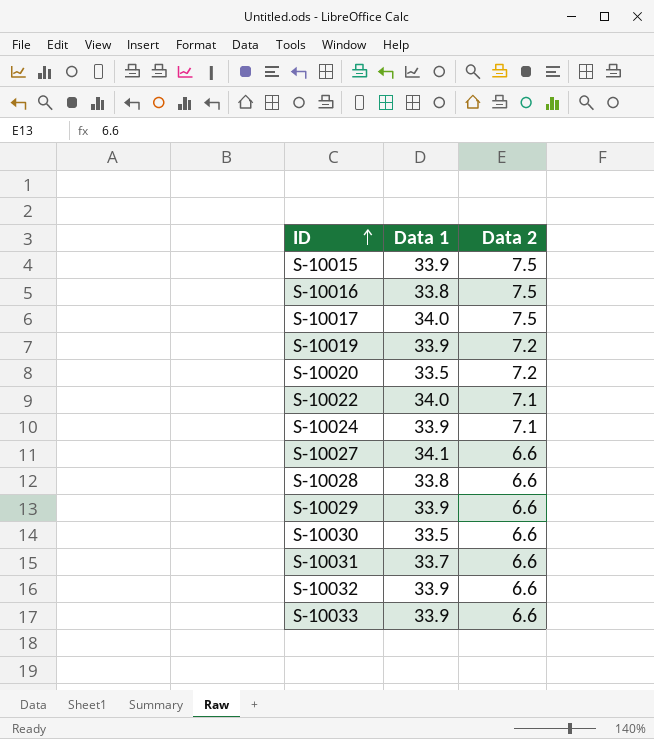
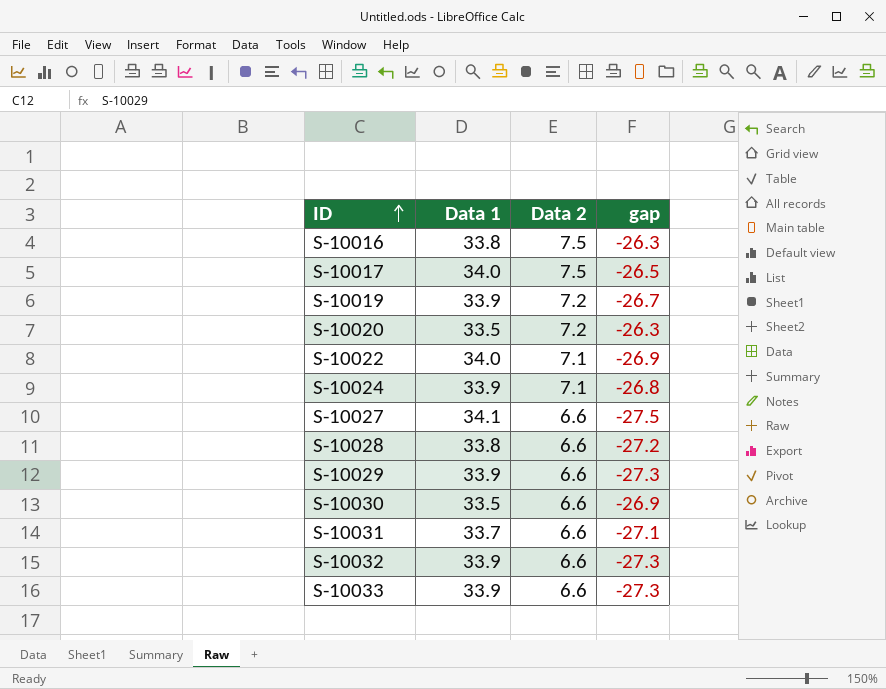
column gap | formula: none -> [Data 2] - [Data 1]
row S-10015: 33.9 | 7.5 -> none

